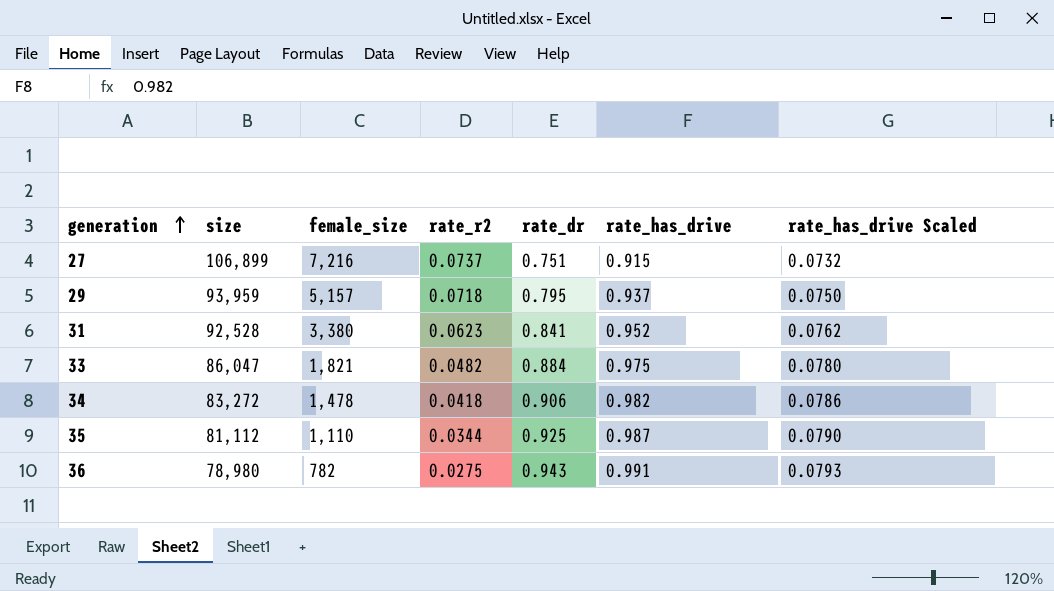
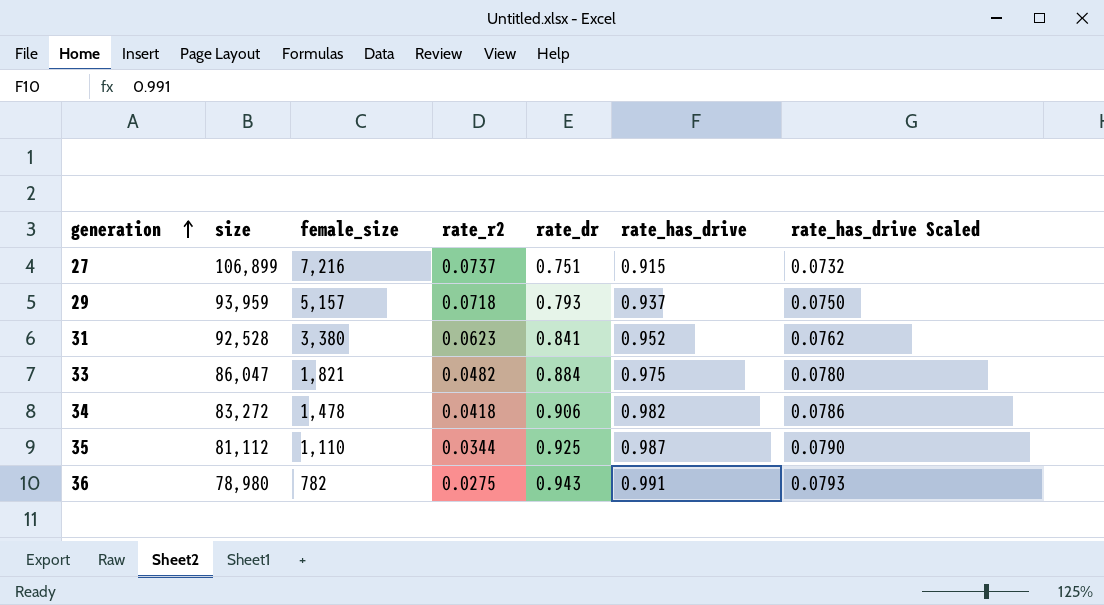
29 | rate_dr: 0.795 -> 0.793

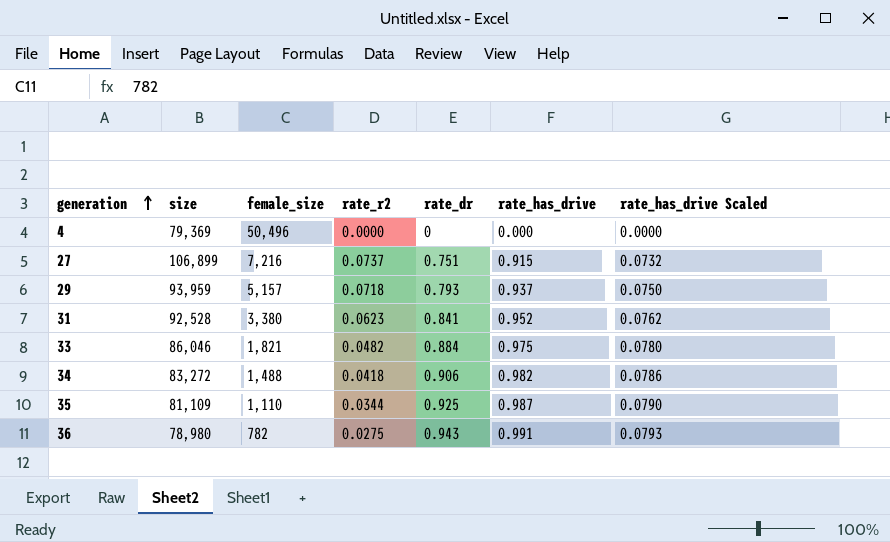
row 4: none -> 79,369 | 50,496 | 0.0000 | 0 | 0.000 | 0.0000
33 | size: 86,047 -> 86,046
34 | female_size: 1,478 -> 1,488
35 | size: 81,112 -> 81,109

